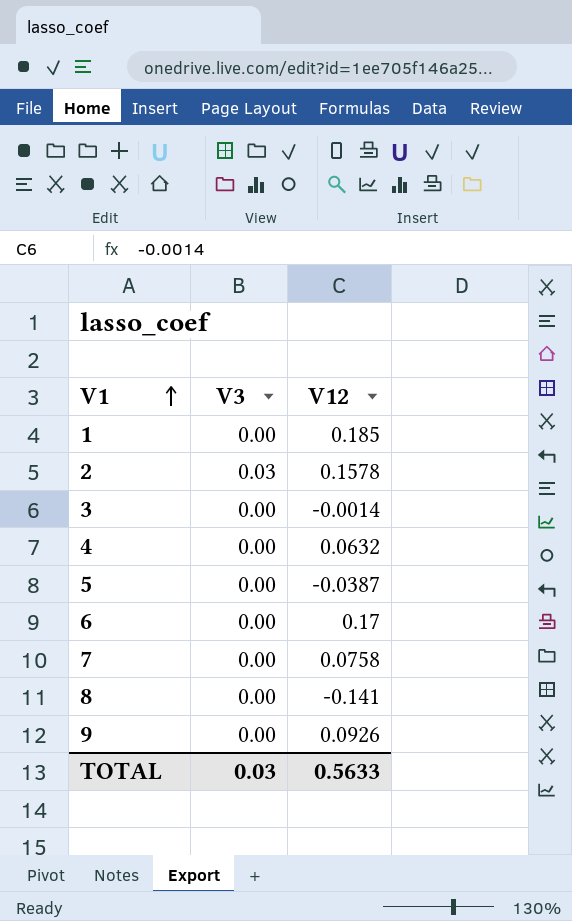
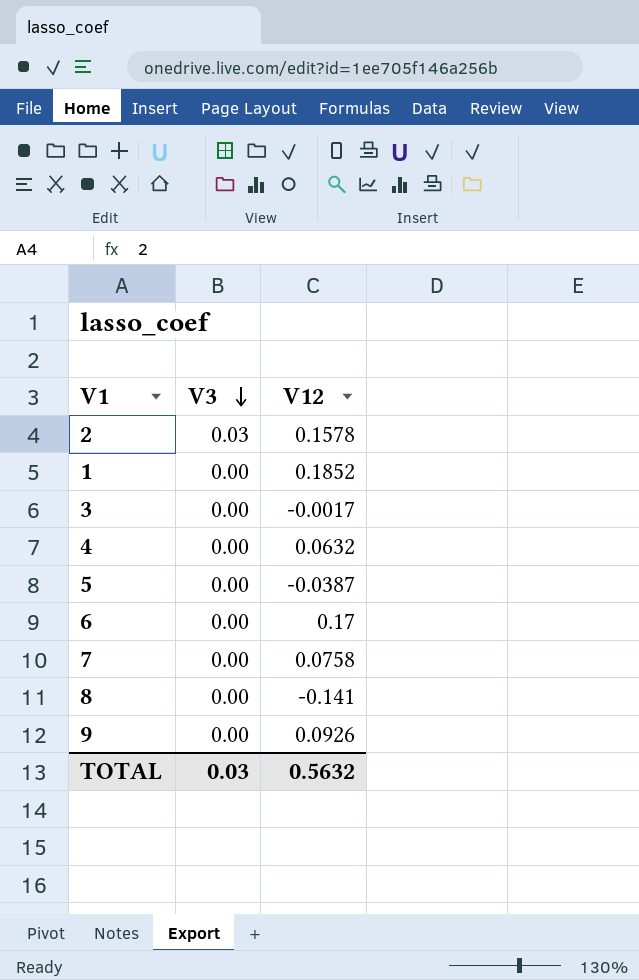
row order: V1 ascending -> V3 descending
1 | V12: 0.185 -> 0.1852
3 | V12: -0.0014 -> -0.0017
TOTAL | V12: 0.5633 -> 0.5632

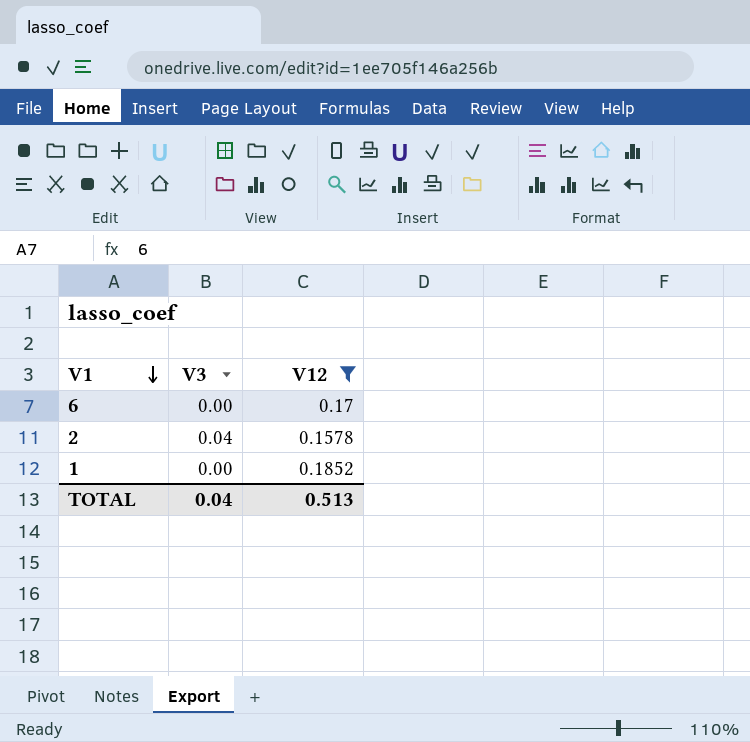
filter: none -> V12 >= 0.1578
row order: V3 descending -> V1 descending
2 | V3: 0.03 -> 0.04
TOTAL | V3: 0.03 -> 0.04
TOTAL | V12: 0.5632 -> 0.513

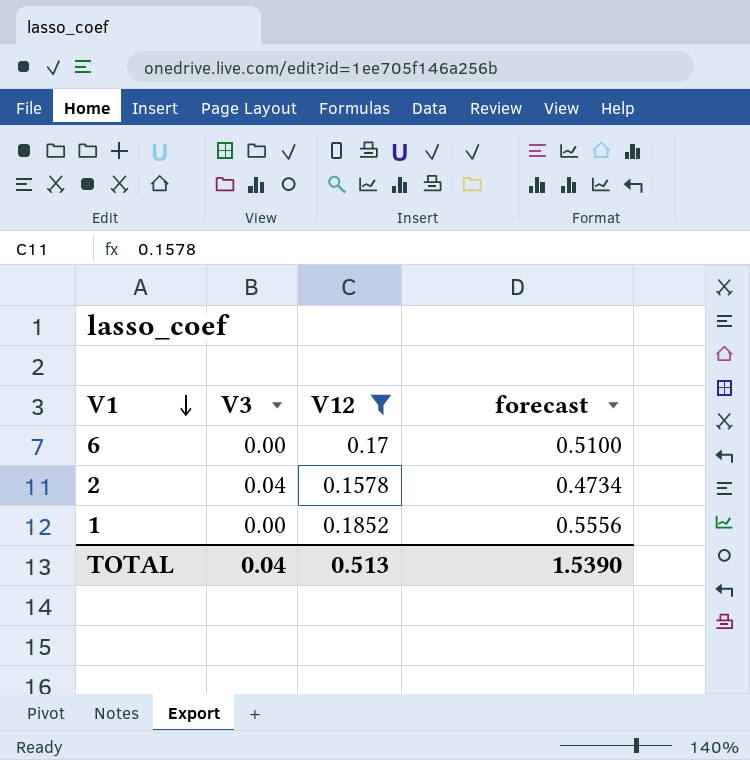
column forecast | formula: none -> [V12] * 3

